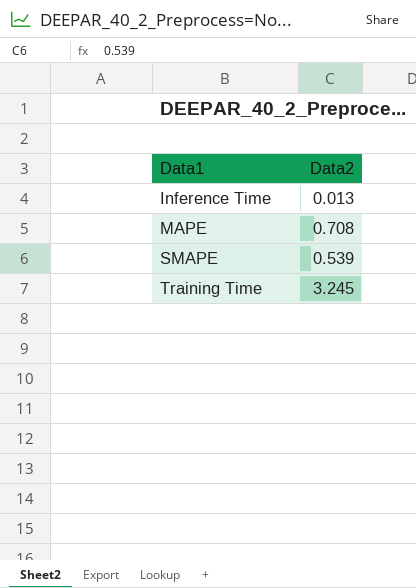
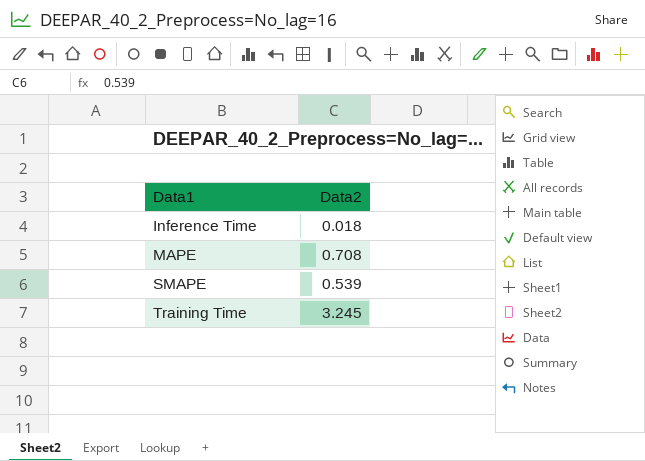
Inference Time | Data2: 0.013 -> 0.018

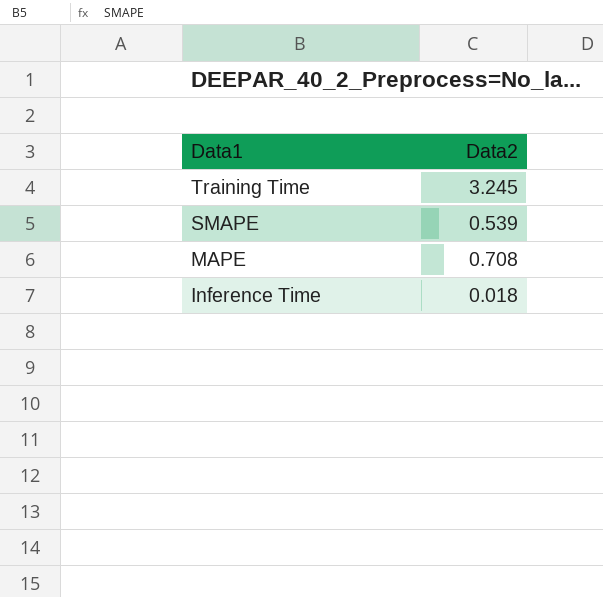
row order: Data1 ascending -> Data1 descending

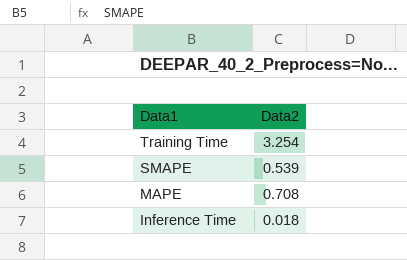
Training Time | Data2: 3.245 -> 3.254

